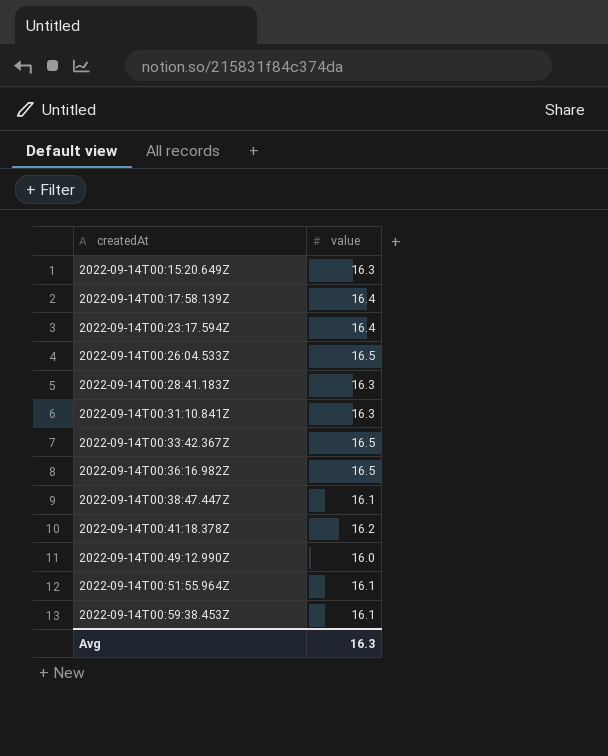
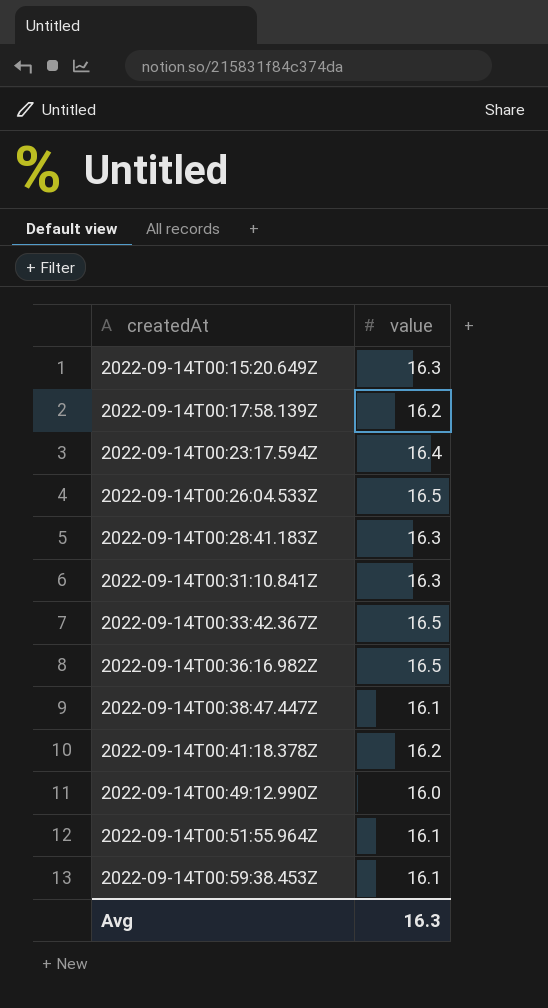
2022-09-14T00:17:58.139Z | value: 16.4 -> 16.2

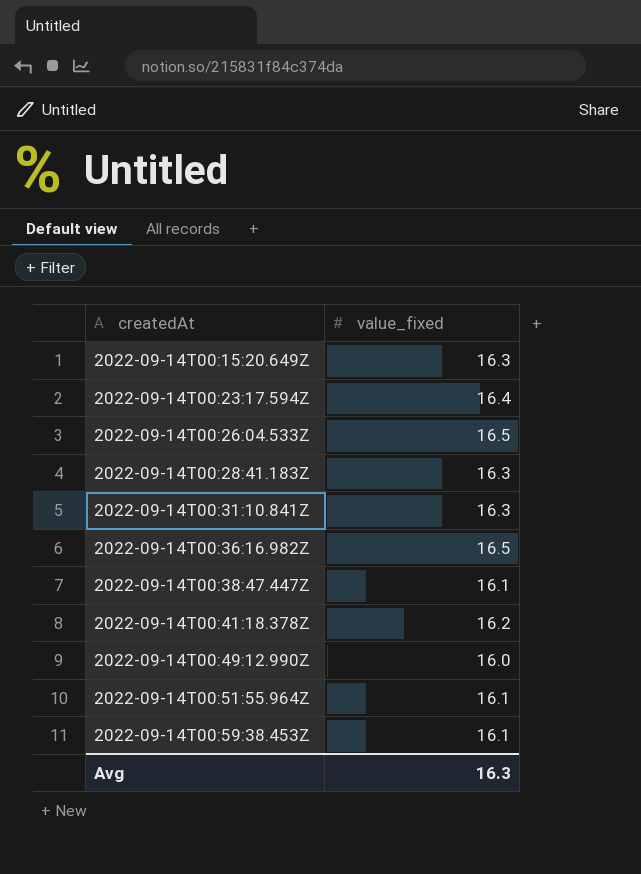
column name: value -> value_fixed
row 2022-09-14T00:17:58.139Z: 16.2 -> none
row 2022-09-14T00:33:42.367Z: 16.5 -> none

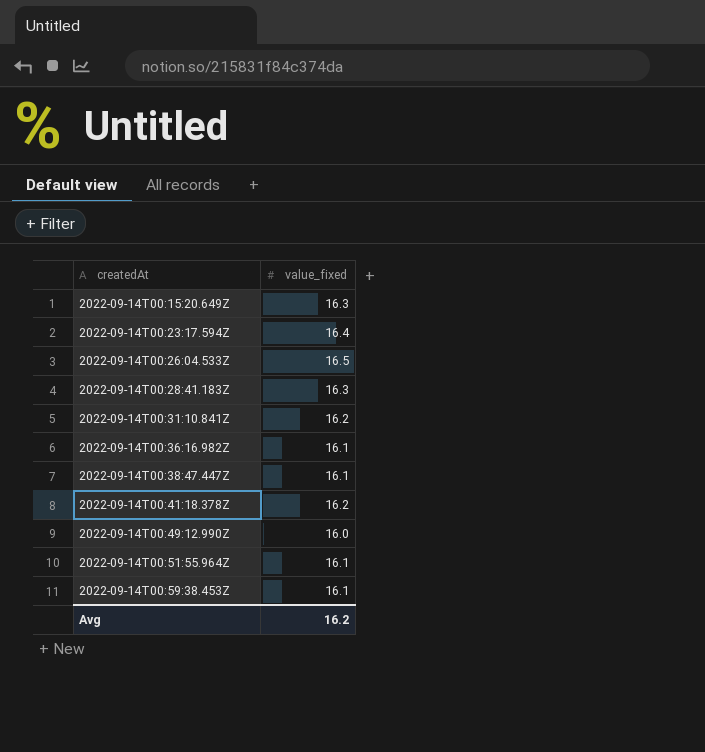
2022-09-14T00:31:10.841Z | value_fixed: 16.3 -> 16.2
2022-09-14T00:36:16.982Z | value_fixed: 16.5 -> 16.1
Avg | value_fixed: 16.3 -> 16.2

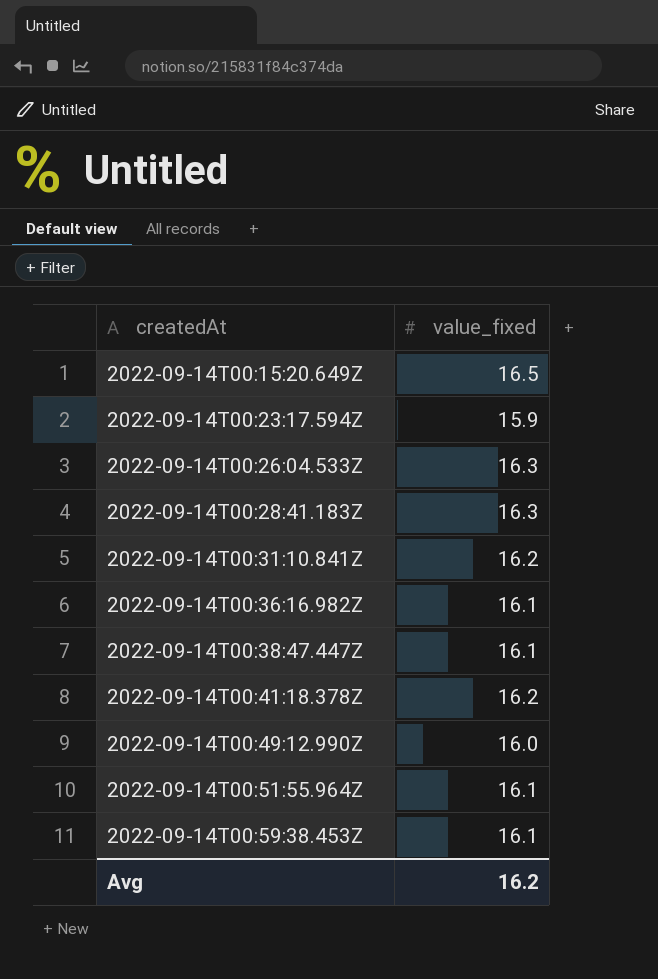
2022-09-14T00:15:20.649Z | value_fixed: 16.3 -> 16.5
2022-09-14T00:23:17.594Z | value_fixed: 16.4 -> 15.9
2022-09-14T00:26:04.533Z | value_fixed: 16.5 -> 16.3

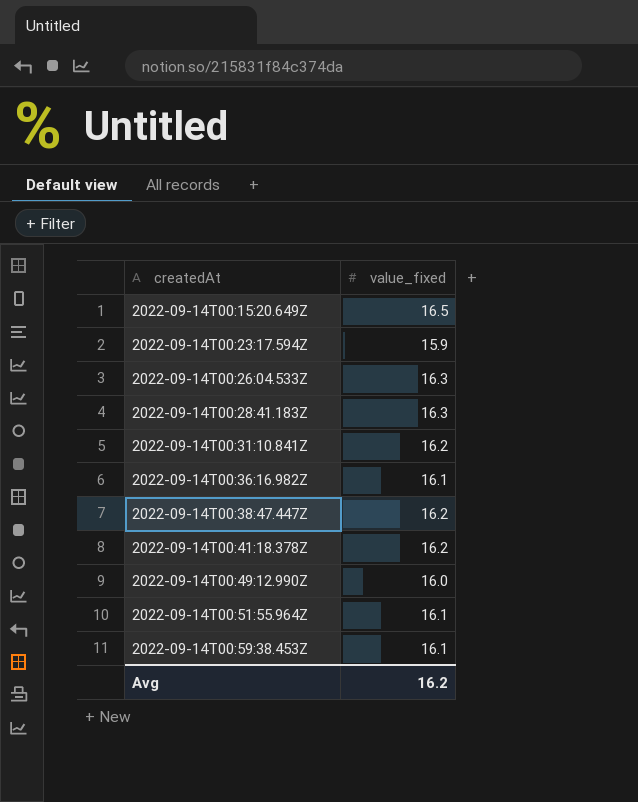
2022-09-14T00:38:47.447Z | value_fixed: 16.1 -> 16.2

